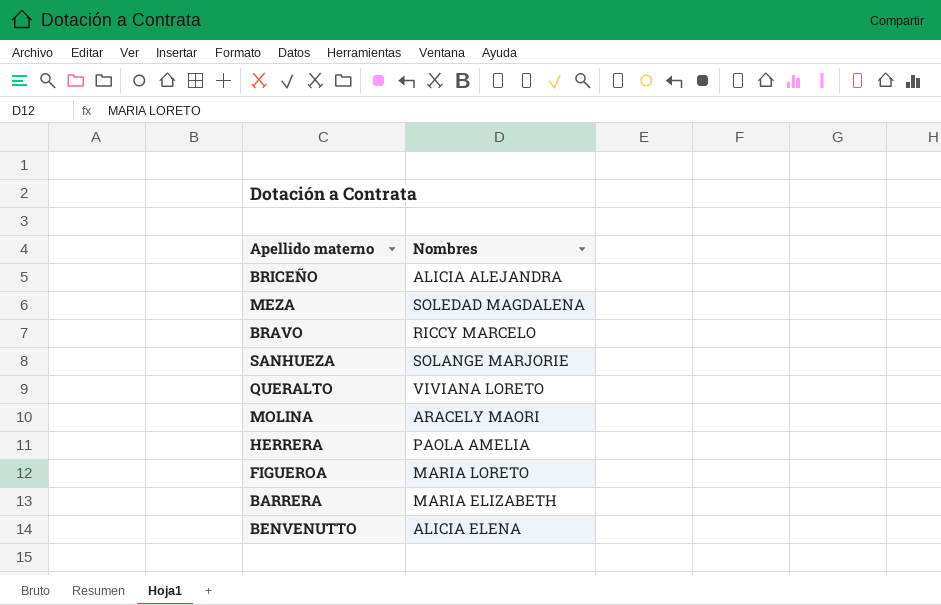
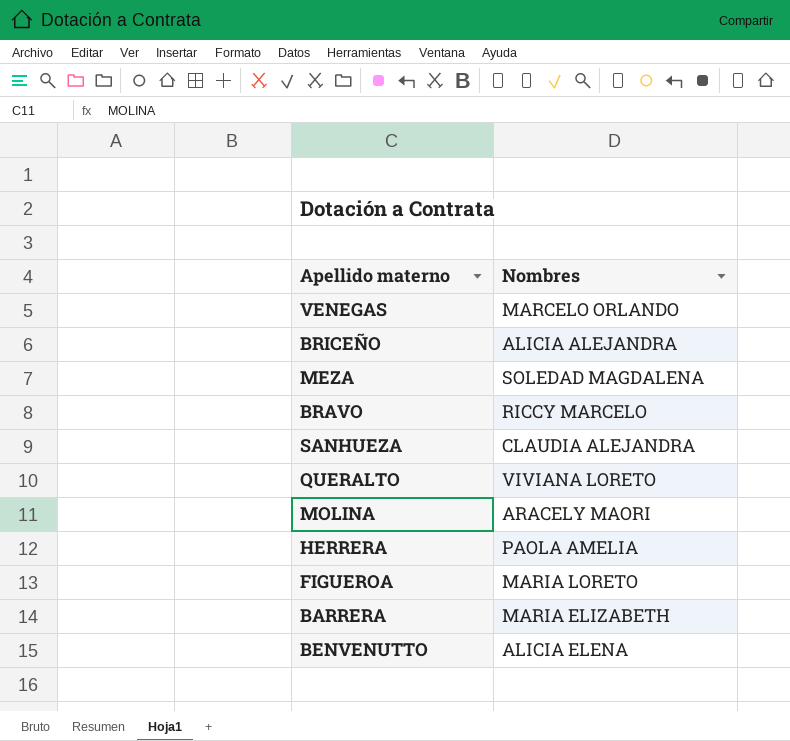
row VENEGAS: none -> MARCELO ORLANDO
SANHUEZA | Nombres: SOLANGE MARJORIE -> CLAUDIA ALEJANDRA

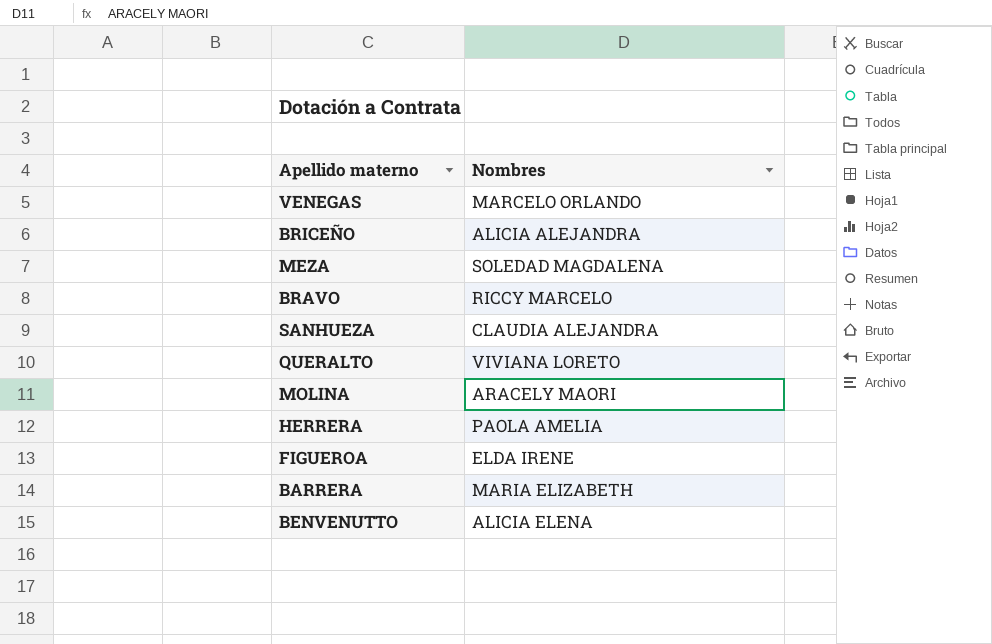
FIGUEROA | Nombres: MARIA LORETO -> ELDA IRENE

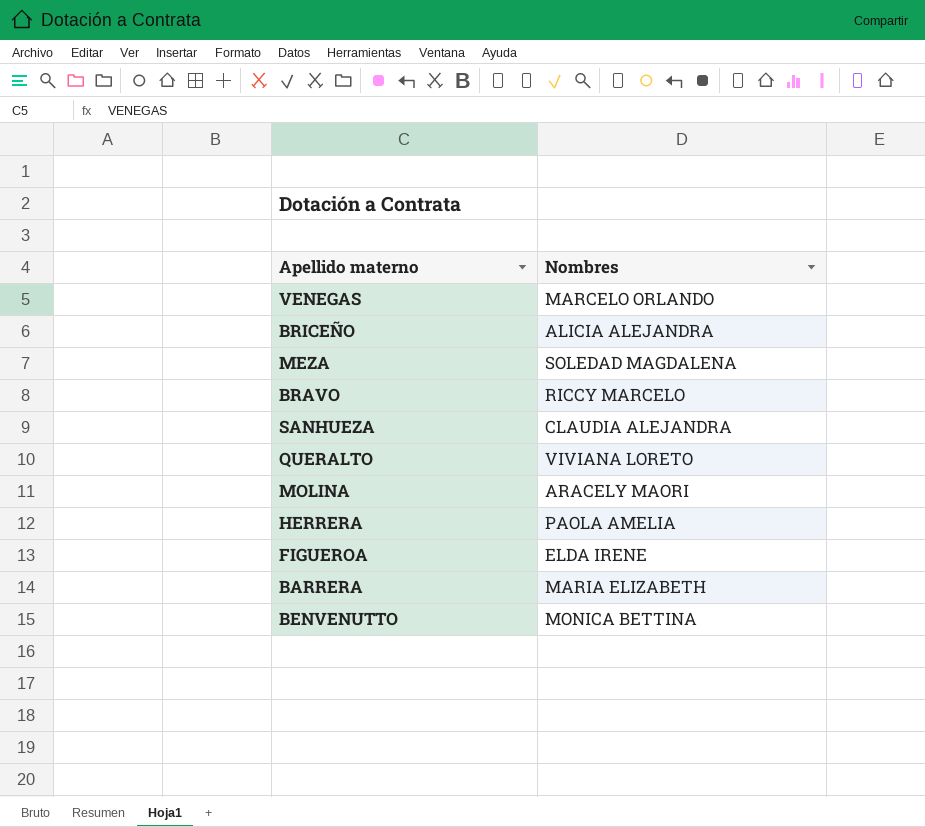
BENVENUTTO | Nombres: ALICIA ELENA -> MONICA BETTINA

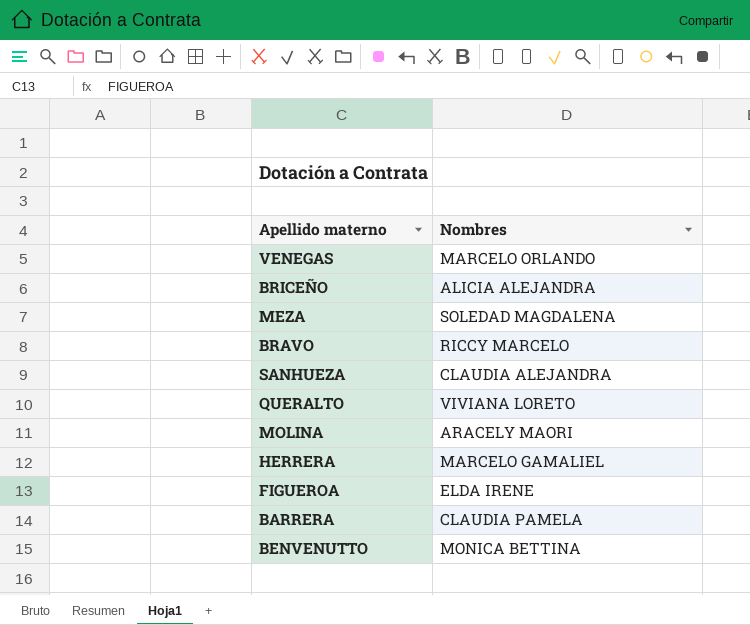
HERRERA | Nombres: PAOLA AMELIA -> MARCELO GAMALIEL
BARRERA | Nombres: MARIA ELIZABETH -> CLAUDIA PAMELA

